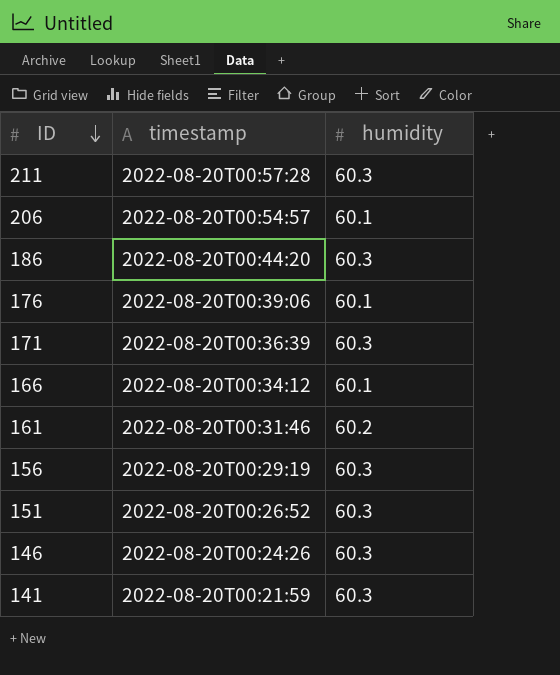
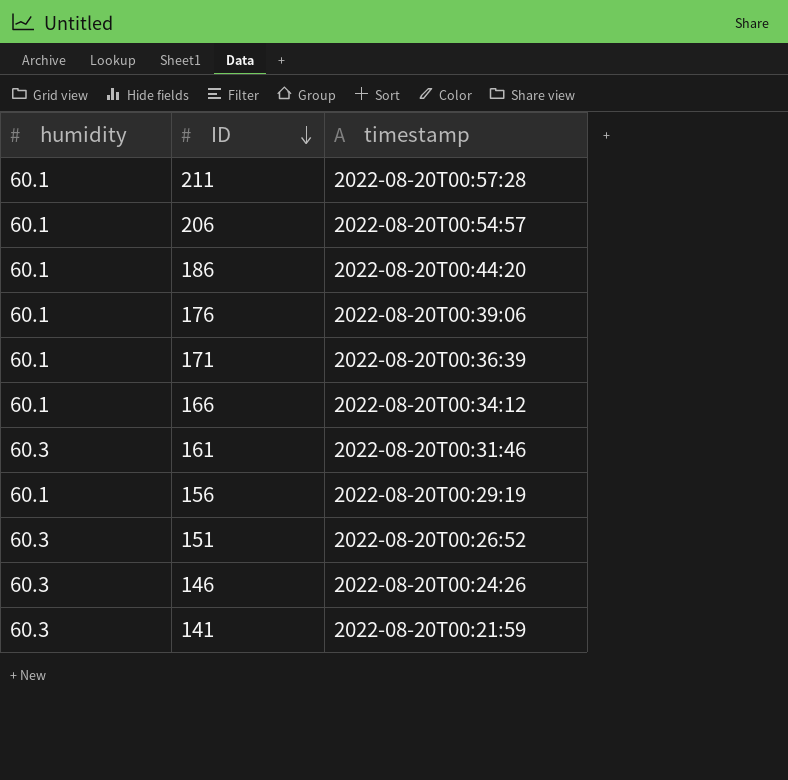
column humidity | position: 3 -> 1
211 | humidity: 60.3 -> 60.1
186 | humidity: 60.3 -> 60.1
171 | humidity: 60.3 -> 60.1
161 | humidity: 60.2 -> 60.3
156 | humidity: 60.3 -> 60.1

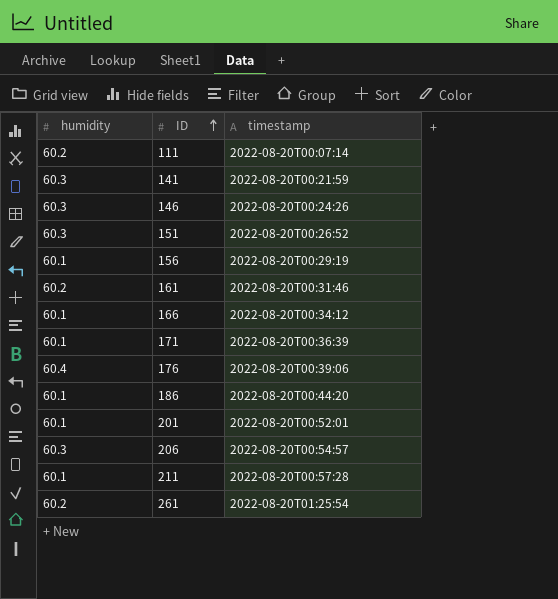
row order: ID descending -> ID ascending
row 111: none -> 60.2 | 2022-08-20T00:07:14
161 | humidity: 60.3 -> 60.2
176 | humidity: 60.1 -> 60.4
row 201: none -> 60.1 | 2022-08-20T00:52:01
206 | humidity: 60.1 -> 60.3
row 261: none -> 60.2 | 2022-08-20T01:25:54

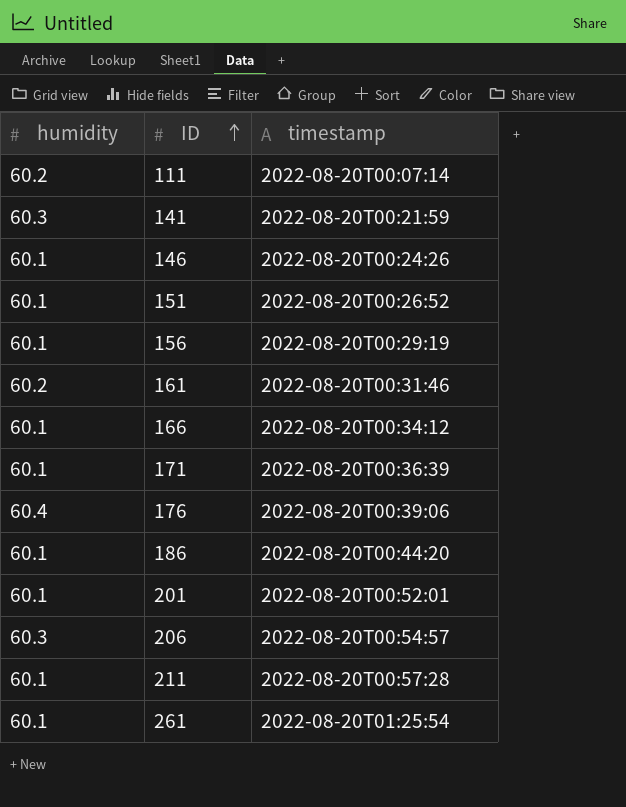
146 | humidity: 60.3 -> 60.1
151 | humidity: 60.3 -> 60.1
261 | humidity: 60.2 -> 60.1

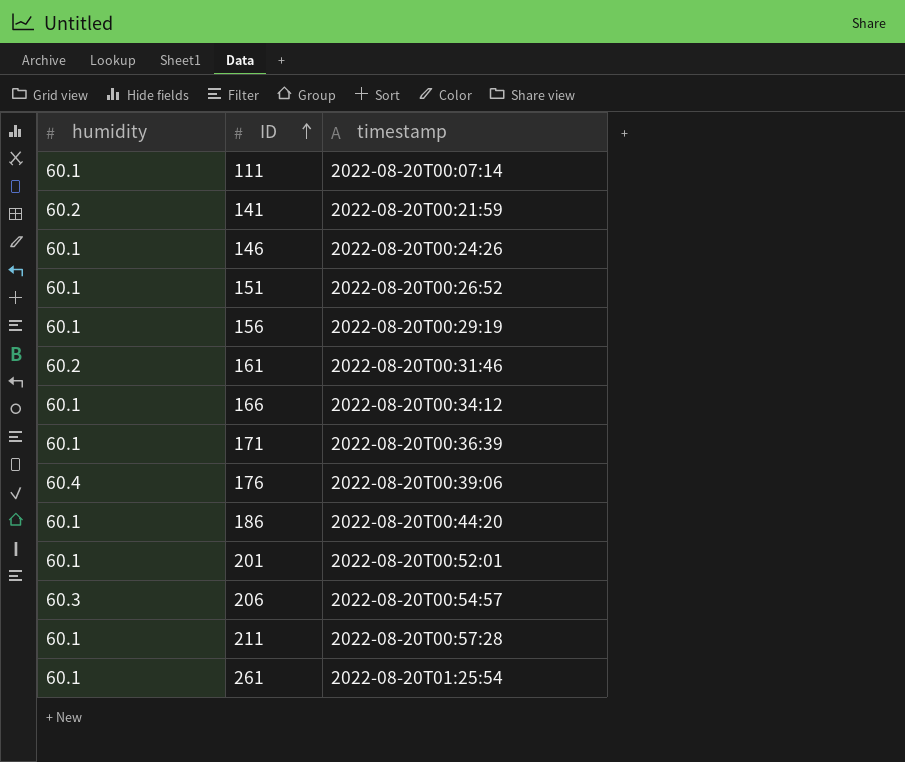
111 | humidity: 60.2 -> 60.1
141 | humidity: 60.3 -> 60.2

